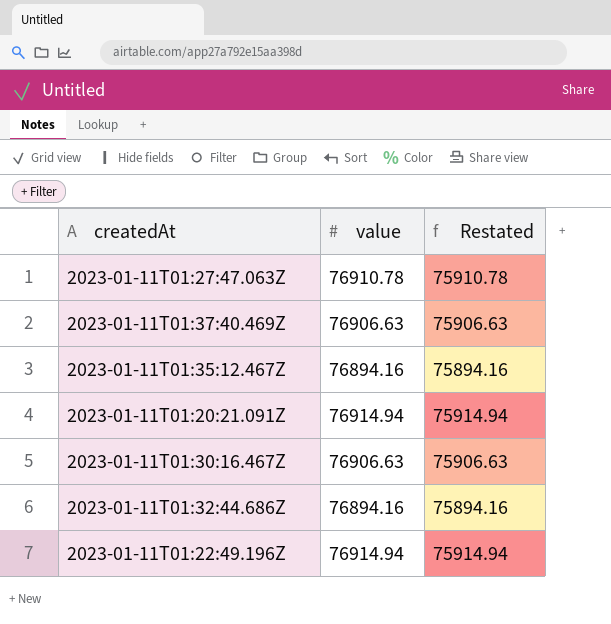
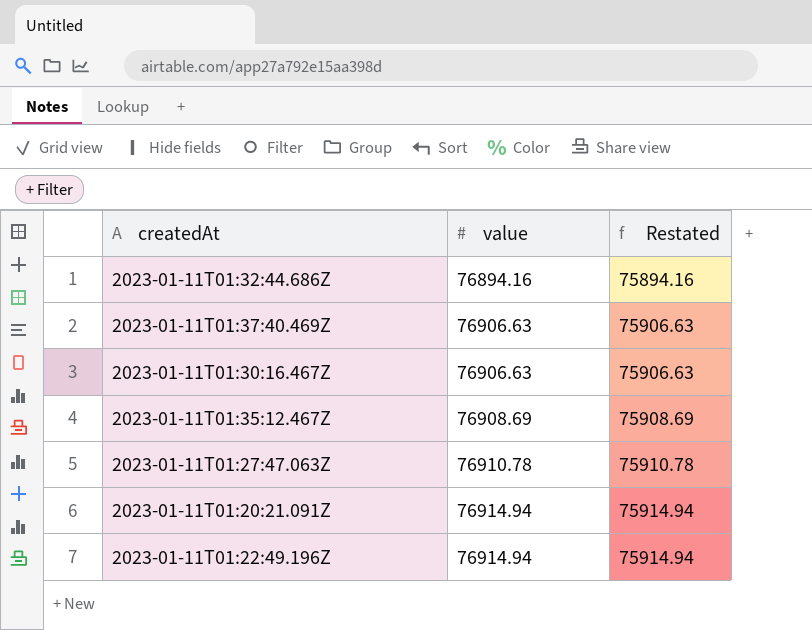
row order: none -> value ascending
2023-01-11T01:35:12.467Z | value: 76894.16 -> 76908.69
2023-01-11T01:35:12.467Z | Restated: 75894.16 -> 75908.69

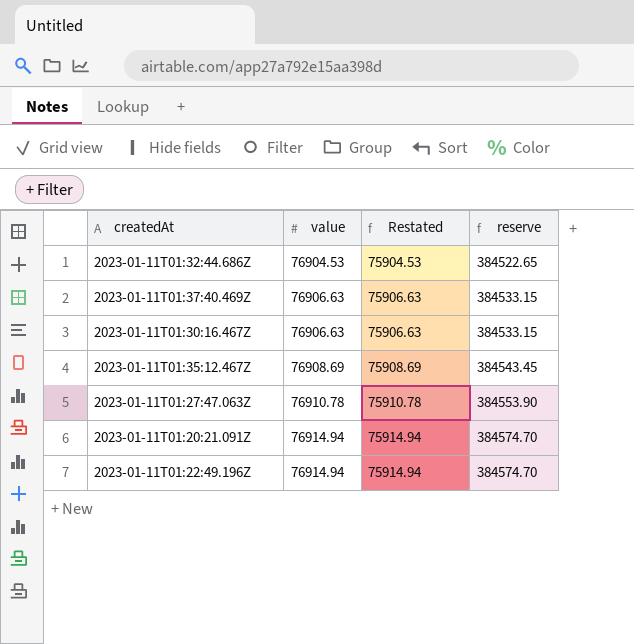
column reserve | formula: none -> [value] * 5
2023-01-11T01:32:44.686Z | value: 76894.16 -> 76904.53
2023-01-11T01:32:44.686Z | Restated: 75894.16 -> 75904.53

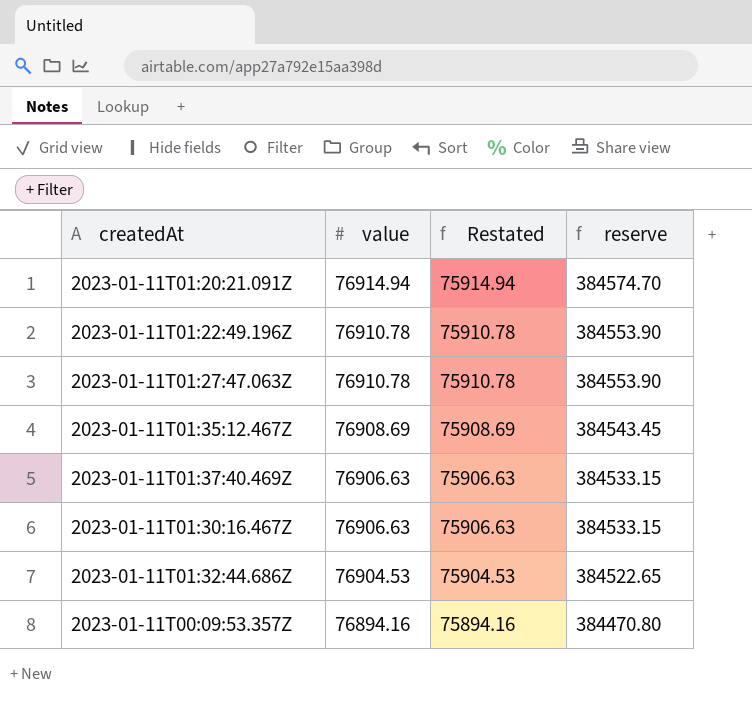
row order: value ascending -> value descending
2023-01-11T01:22:49.196Z | value: 76914.94 -> 76910.78
2023-01-11T01:22:49.196Z | Restated: 75914.94 -> 75910.78
2023-01-11T01:22:49.196Z | reserve: 384574.70 -> 384553.90
row 2023-01-11T00:09:53.357Z: none -> 76894.16 | 75894.16 | 384470.80

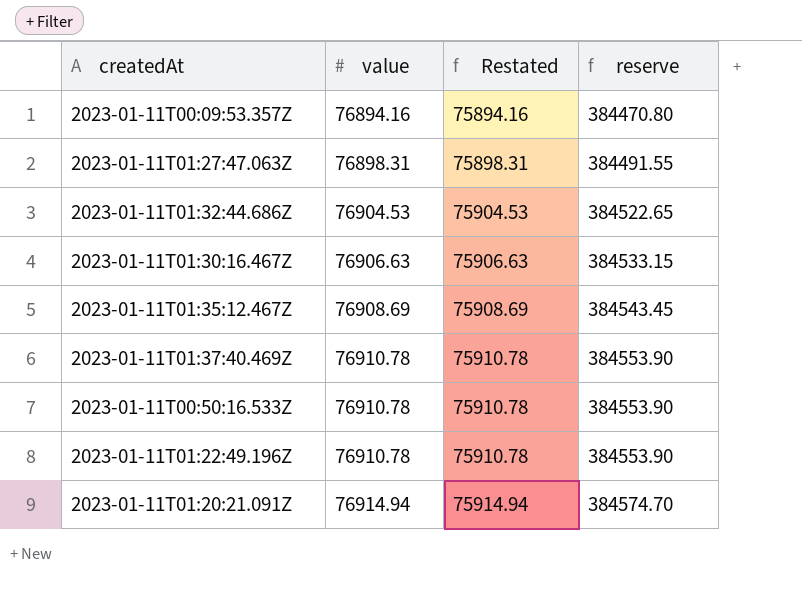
row order: value descending -> value ascending
2023-01-11T01:27:47.063Z | value: 76910.78 -> 76898.31
2023-01-11T01:27:47.063Z | Restated: 75910.78 -> 75898.31
2023-01-11T01:27:47.063Z | reserve: 384553.90 -> 384491.55
2023-01-11T01:37:40.469Z | value: 76906.63 -> 76910.78
2023-01-11T01:37:40.469Z | Restated: 75906.63 -> 75910.78
2023-01-11T01:37:40.469Z | reserve: 384533.15 -> 384553.90
row 2023-01-11T00:50:16.533Z: none -> 76910.78 | 75910.78 | 384553.90

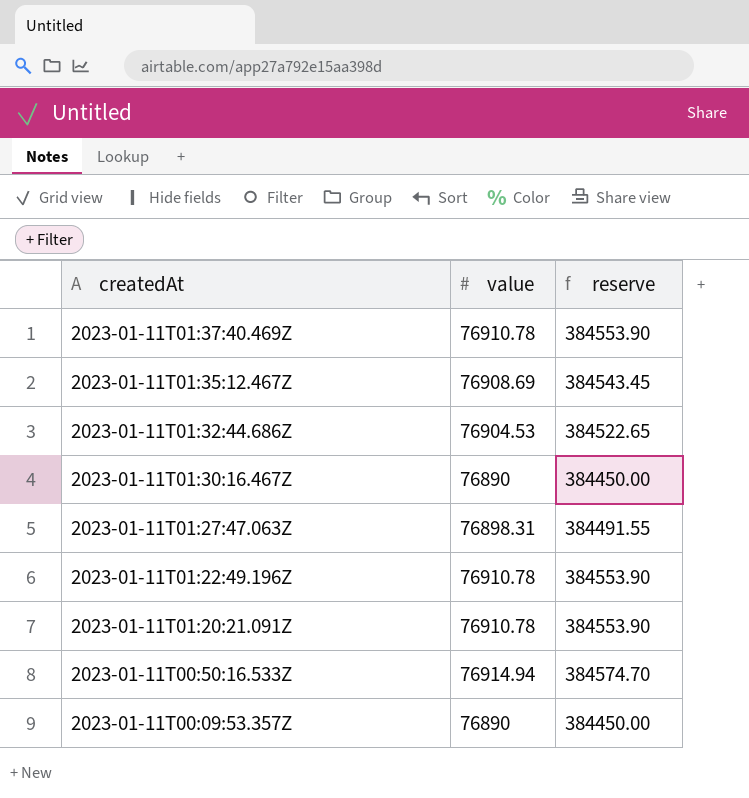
row order: value ascending -> createdAt descending
column Restated | formula: [value] - 1000 -> none
2023-01-11T01:30:16.467Z | value: 76906.63 -> 76890
2023-01-11T01:30:16.467Z | reserve: 384533.15 -> 384450.00
2023-01-11T01:20:21.091Z | value: 76914.94 -> 76910.78
2023-01-11T01:20:21.091Z | reserve: 384574.70 -> 384553.90
2023-01-11T00:50:16.533Z | value: 76910.78 -> 76914.94
2023-01-11T00:50:16.533Z | reserve: 384553.90 -> 384574.70
2023-01-11T00:09:53.357Z | value: 76894.16 -> 76890
2023-01-11T00:09:53.357Z | reserve: 384470.80 -> 384450.00

